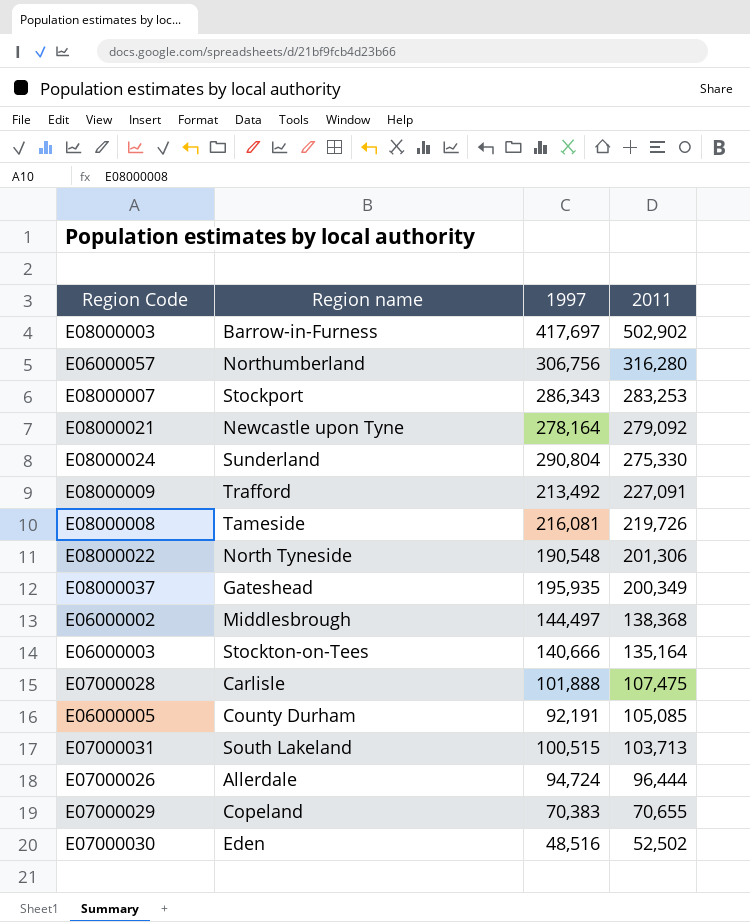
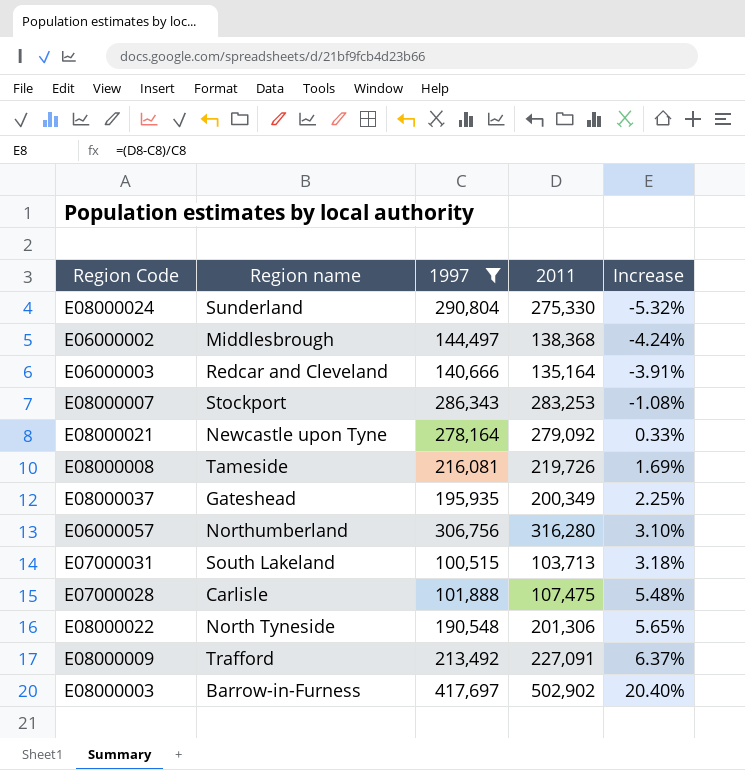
filter: none -> 1997 >= 100,515
row order: 2011 descending -> Increase ascending
column Increase | formula: none -> ([2011] - [1997]) / [1997]
E06000003 | Region name: Stockton-on-Tees -> Redcar and Cleveland

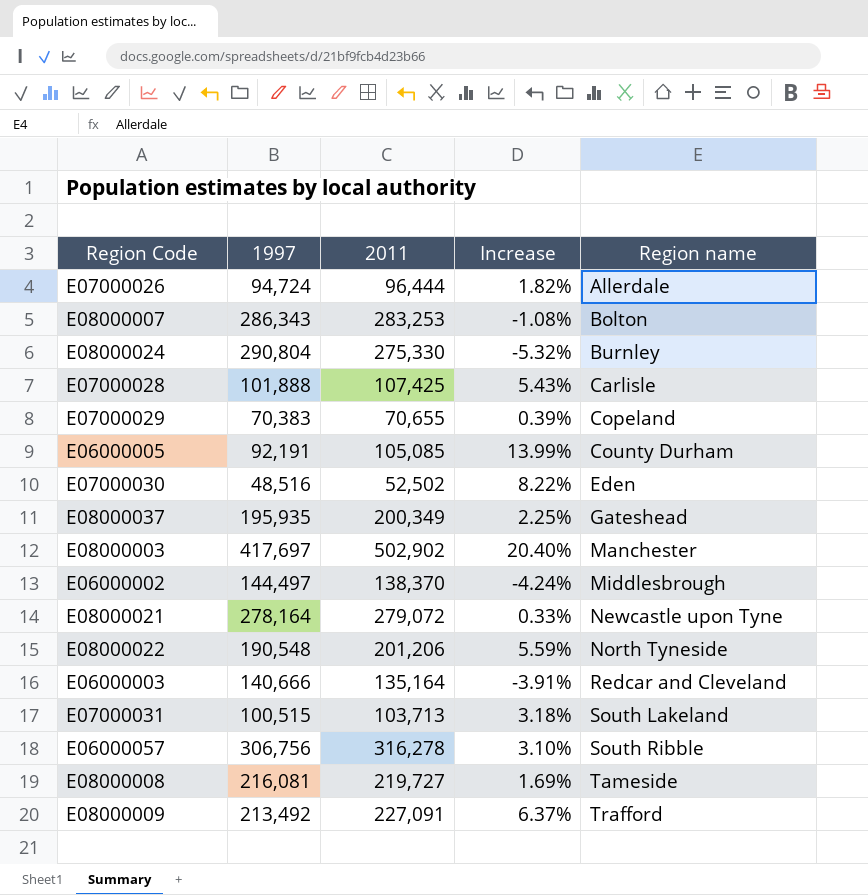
filter: 1997 >= 100,515 -> none
row order: Increase ascending -> Region name ascending
column Region name | position: 2 -> 5
E08000007 | Region name: Stockport -> Bolton
E08000024 | Region name: Sunderland -> Burnley
E07000028 | 2011: 107,475 -> 107,425
E07000028 | Increase: 5.48% -> 5.43%
E08000003 | Region name: Barrow-in-Furness -> Manchester
E06000002 | 2011: 138,368 -> 138,370
E08000021 | 2011: 279,092 -> 279,072
E08000022 | 2011: 201,306 -> 201,206
E08000022 | Increase: 5.65% -> 5.59%
E06000057 | 2011: 316,280 -> 316,278
E06000057 | Region name: Northumberland -> South Ribble
E08000008 | 2011: 219,726 -> 219,727

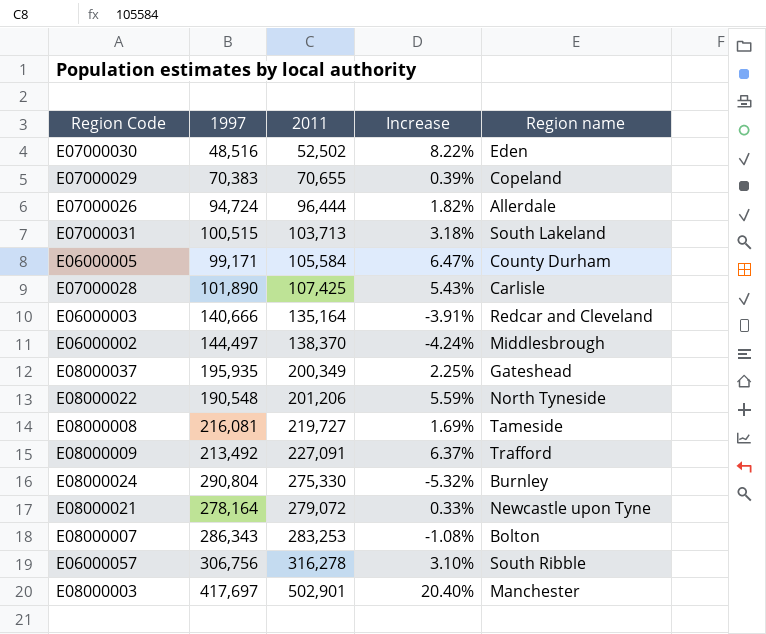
row order: Region name ascending -> 2011 ascending
E06000005 | 1997: 92,191 -> 99,171
E06000005 | 2011: 105,085 -> 105,584
E06000005 | Increase: 13.99% -> 6.47%
E07000028 | 1997: 101,888 -> 101,890
E08000003 | 2011: 502,902 -> 502,901

